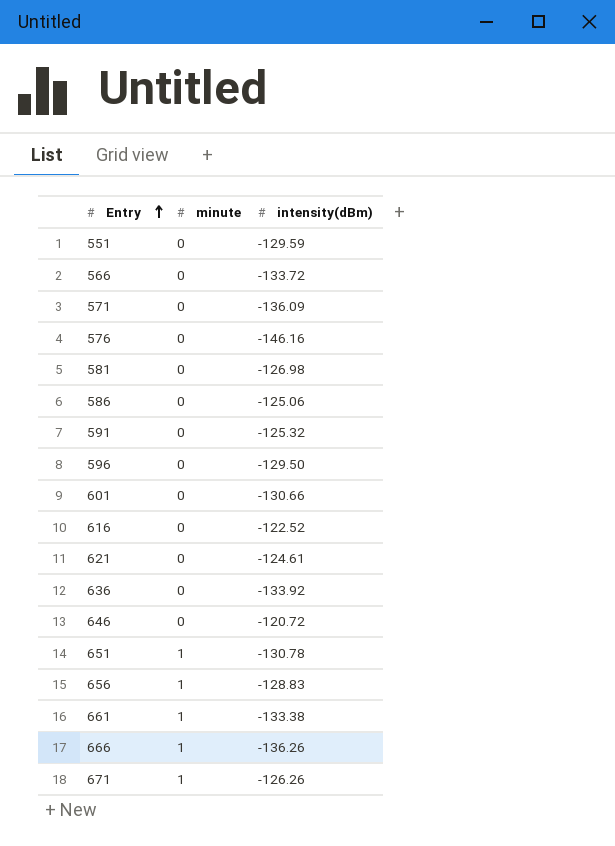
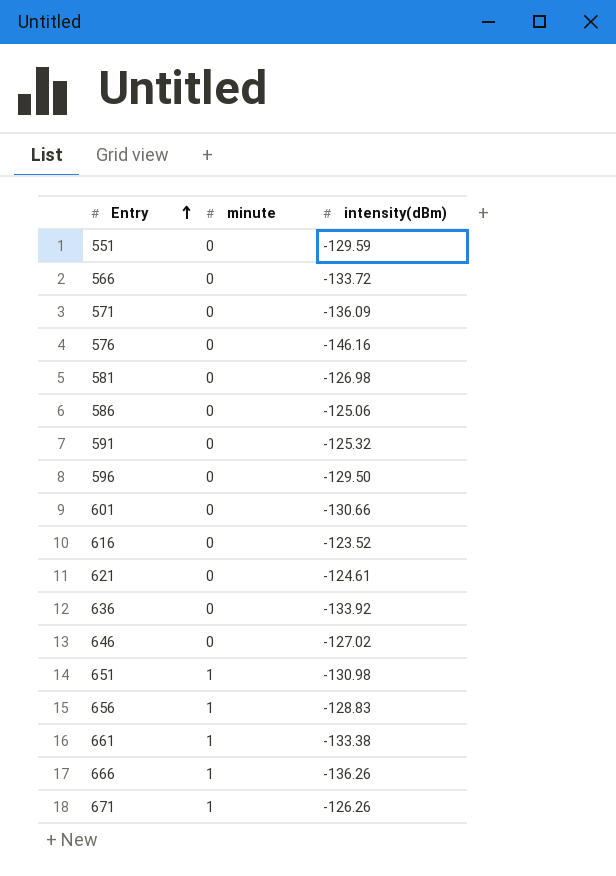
616 | intensity(dBm): -122.52 -> -123.52
646 | intensity(dBm): -120.72 -> -127.02
651 | intensity(dBm): -130.78 -> -130.98

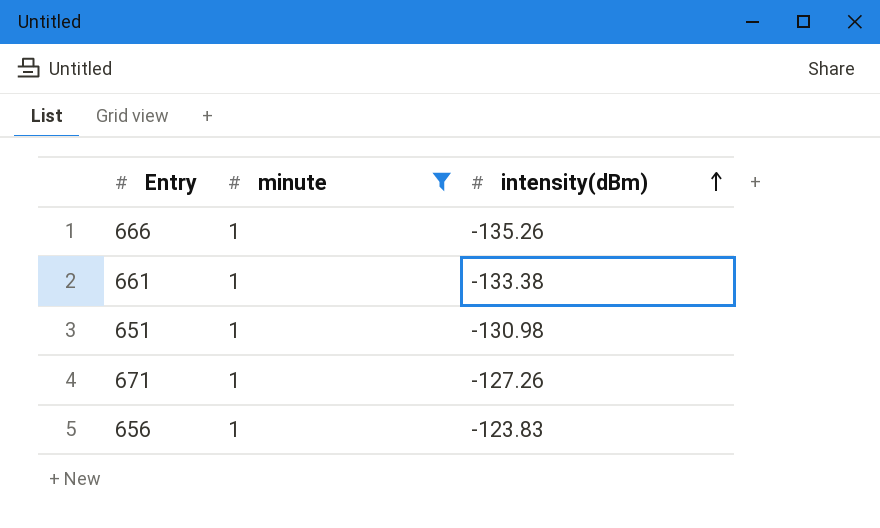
filter: none -> minute = 1
row order: Entry ascending -> intensity(dBm) ascending
666 | intensity(dBm): -136.26 -> -135.26
671 | intensity(dBm): -126.26 -> -127.26
656 | intensity(dBm): -128.83 -> -123.83

